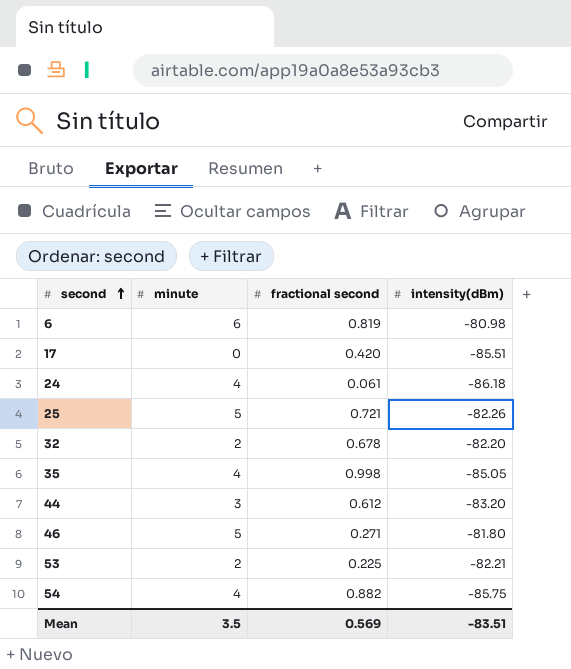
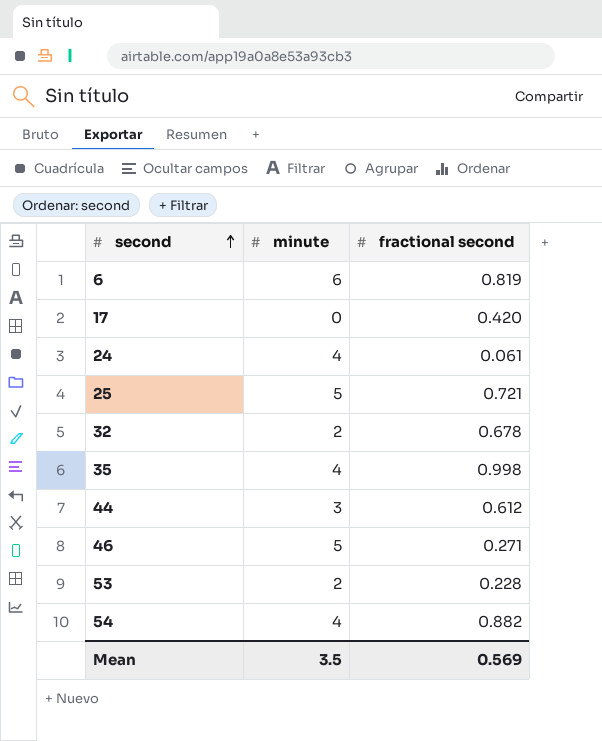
column intensity(dBm) | position: 4 -> none
53 | fractional second: 0.225 -> 0.228

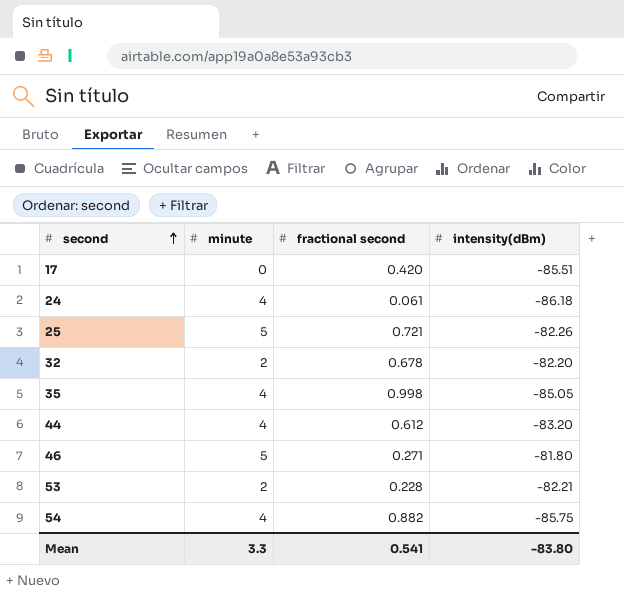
column intensity(dBm) | position: none -> 4
row 6: 6 | 0.819 -> none
44 | minute: 3 -> 4
Mean | minute: 3.5 -> 3.3
Mean | fractional second: 0.569 -> 0.541

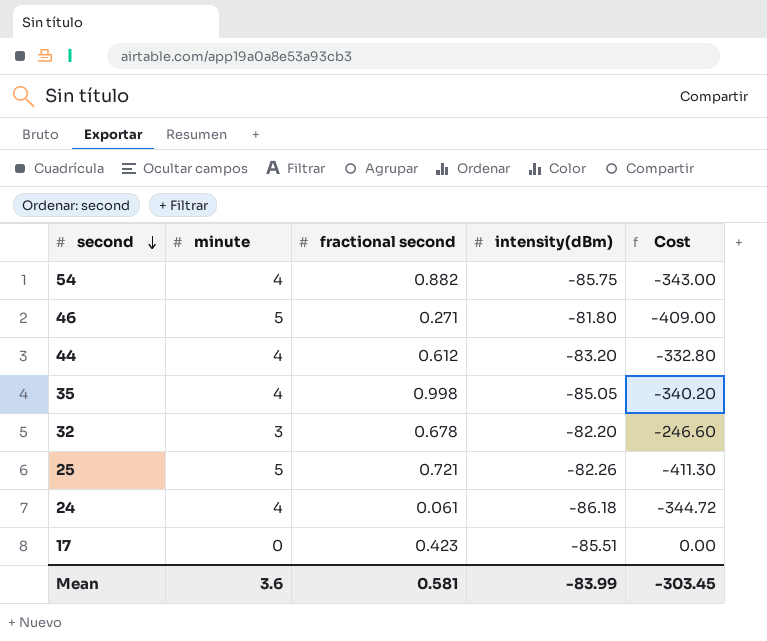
row order: second ascending -> second descending
column Cost | formula: none -> [minute] * [intensity(dBm)]
row 53: 2 | 0.228 | -82.21 -> none
32 | minute: 2 -> 3
17 | fractional second: 0.420 -> 0.423
Mean | minute: 3.3 -> 3.6
Mean | fractional second: 0.541 -> 0.581
Mean | intensity(dBm): -83.80 -> -83.99

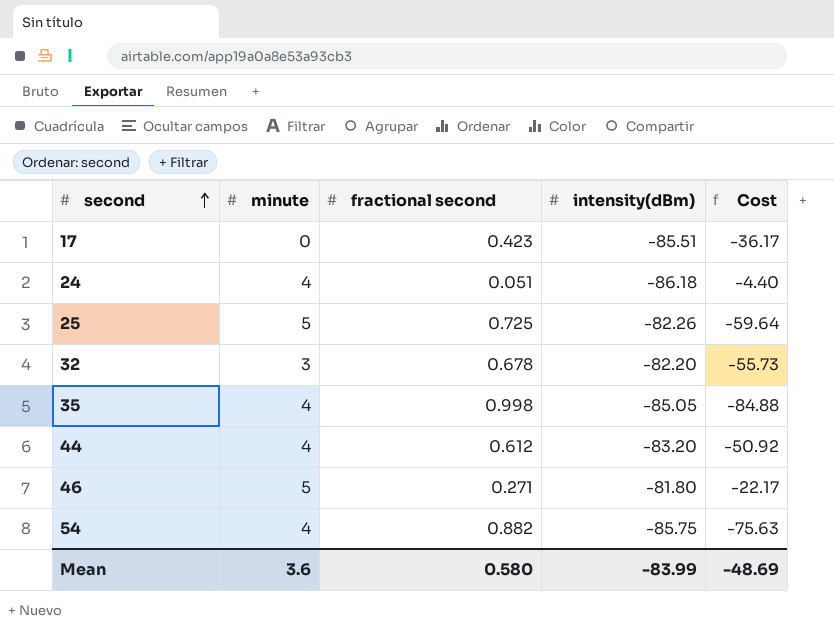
row order: second descending -> second ascending
column Cost | formula: [minute] * [intensity(dBm)] -> [fractional second] * [intensity(dBm)]
24 | fractional second: 0.061 -> 0.051
25 | fractional second: 0.721 -> 0.725
Mean | fractional second: 0.581 -> 0.580
Mean | Cost: -303.45 -> -48.69

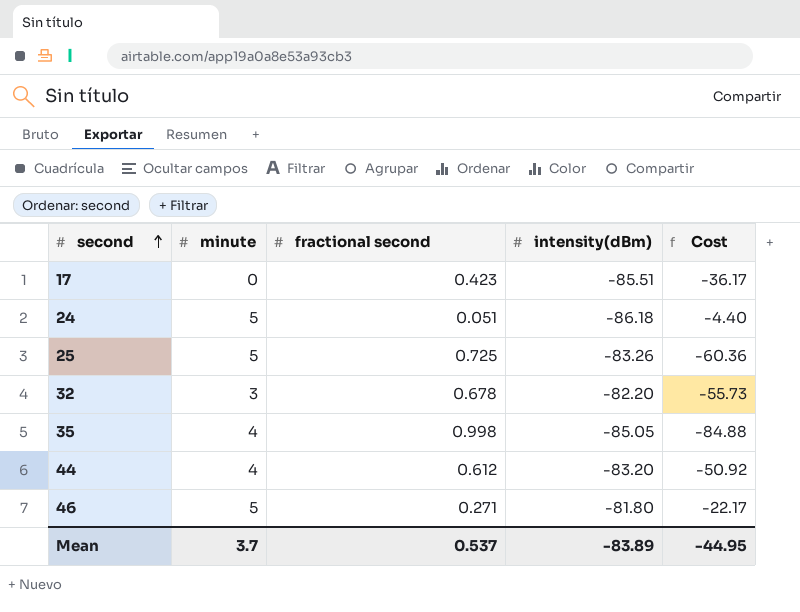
row 54: 4 | 0.882 | -85.75 | -75.63 -> none
24 | minute: 4 -> 5
25 | intensity(dBm): -82.26 -> -83.26
25 | Cost: -59.64 -> -60.36
Mean | minute: 3.6 -> 3.7
Mean | fractional second: 0.580 -> 0.537
Mean | intensity(dBm): -83.99 -> -83.89
Mean | Cost: -48.69 -> -44.95

